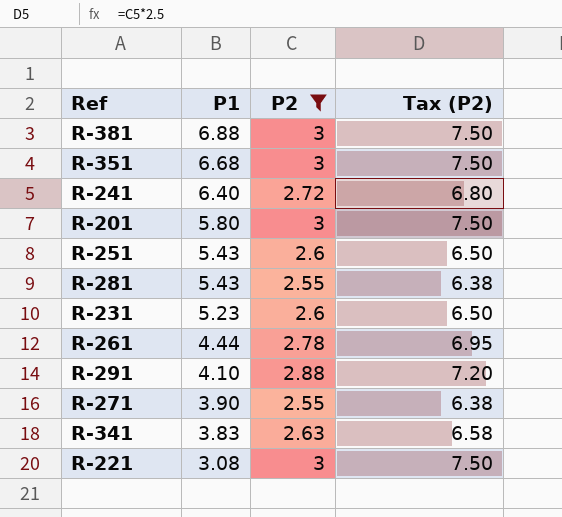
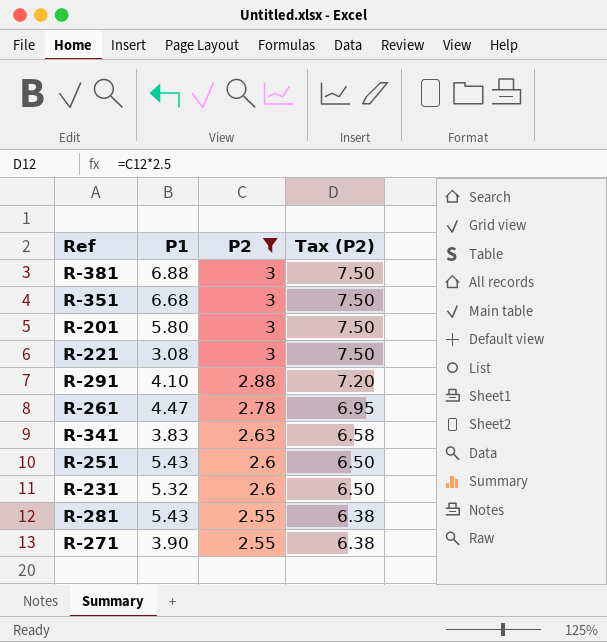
row order: P1 descending -> P2 descending
row R-241: 6.40 | 2.72 | 6.80 -> none
R-261 | P1: 4.44 -> 4.47
R-231 | P1: 5.23 -> 5.32

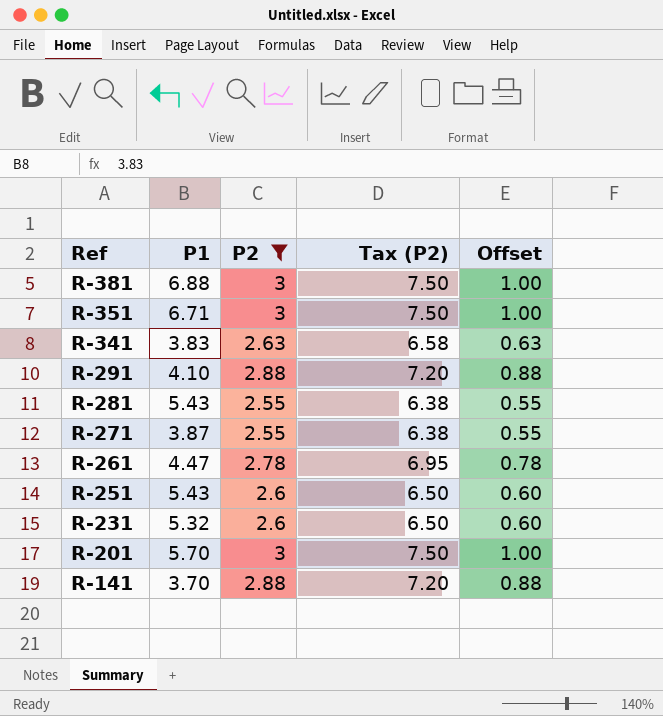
row order: P2 descending -> Ref descending
column Offset | formula: none -> [P2] - 2
row R-221: 3.08 | 3 | 7.50 -> none
R-351 | P1: 6.68 -> 6.71
R-271 | P1: 3.90 -> 3.87
R-201 | P1: 5.80 -> 5.70
row R-141: none -> 3.70 | 2.88 | 7.20 | 0.88

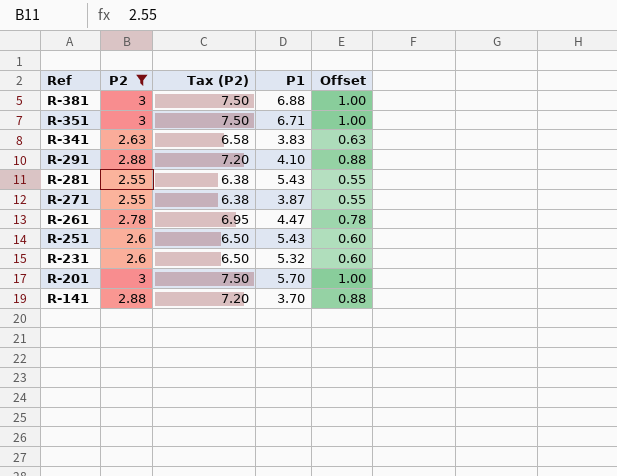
column P1 | position: 2 -> 4

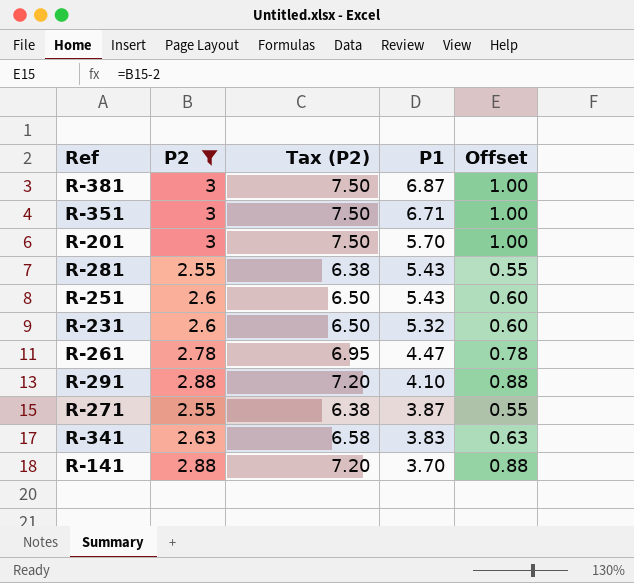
row order: Ref descending -> P1 descending
R-381 | P1: 6.88 -> 6.87

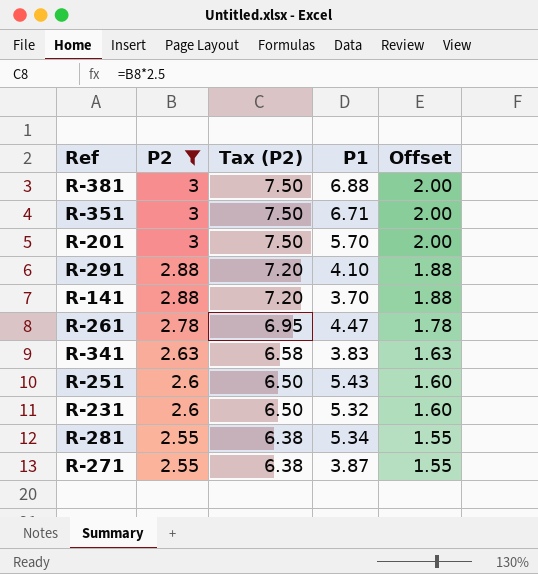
row order: P1 descending -> P2 descending
column Offset | formula: [P2] - 2 -> [P2] - 1
R-381 | P1: 6.87 -> 6.88
R-281 | P1: 5.43 -> 5.34

